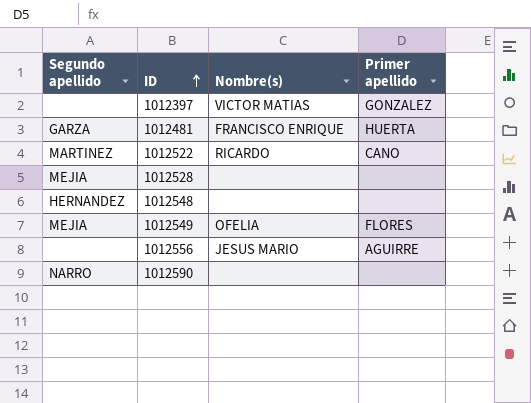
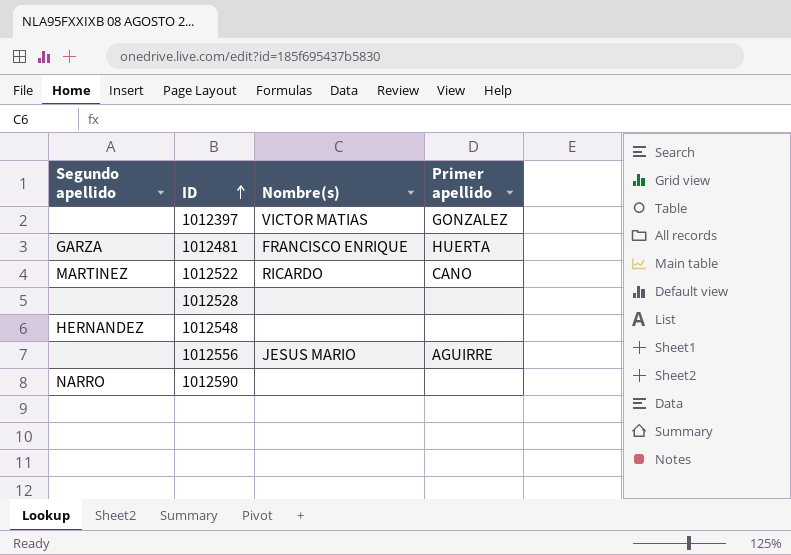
row 1012549: MEJIA | OFELIA | FLORES -> none
1012528 | Segundo apellido: MEJIA -> none

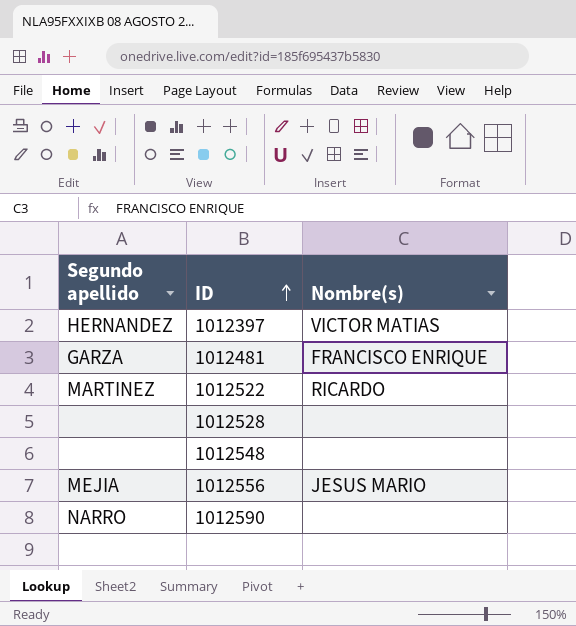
column Primer apellido | position: 4 -> none
1012397 | Segundo apellido: none -> HERNANDEZ
1012548 | Segundo apellido: HERNANDEZ -> none
1012556 | Segundo apellido: none -> MEJIA

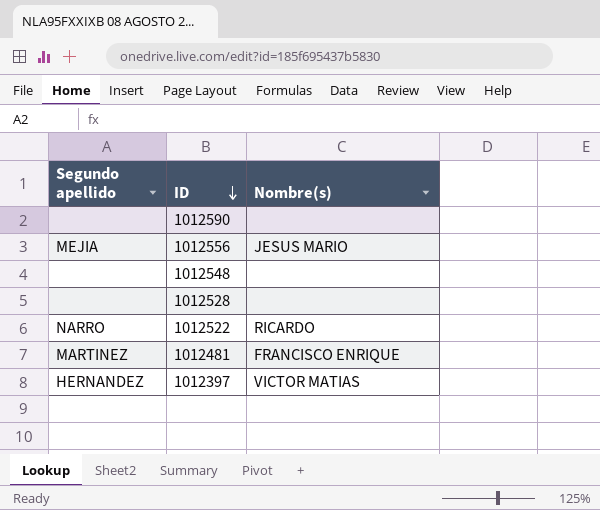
row order: ID ascending -> ID descending
1012590 | Segundo apellido: NARRO -> none
1012522 | Segundo apellido: MARTINEZ -> NARRO
1012481 | Segundo apellido: GARZA -> MARTINEZ

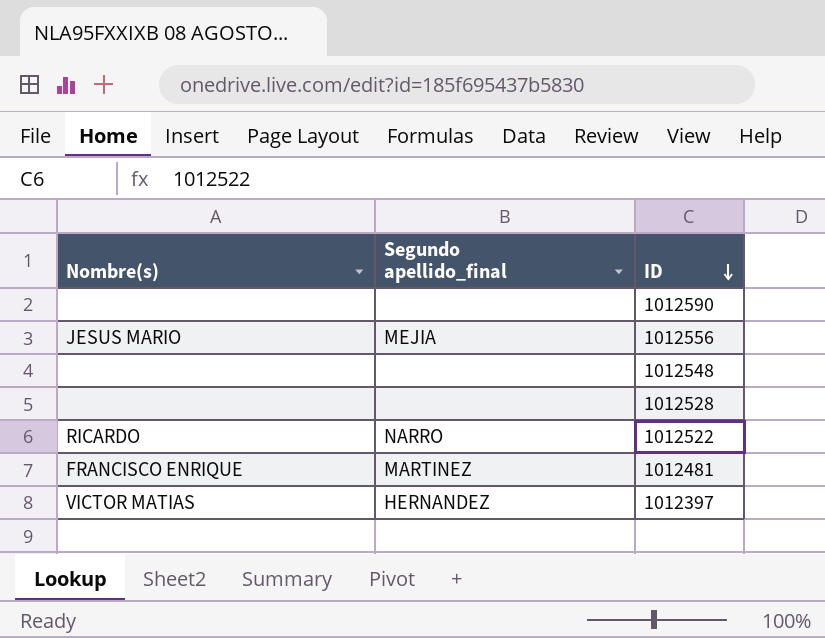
column Nombre(s) | position: 3 -> 1
column name: Segundo apellido -> Segundo apellido_final

